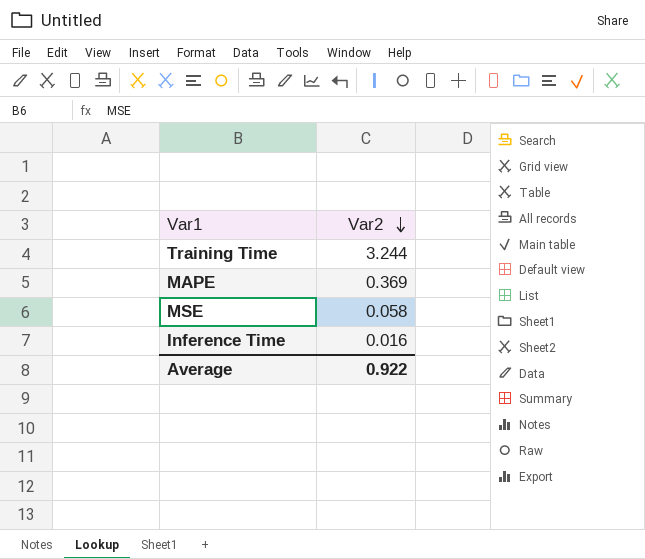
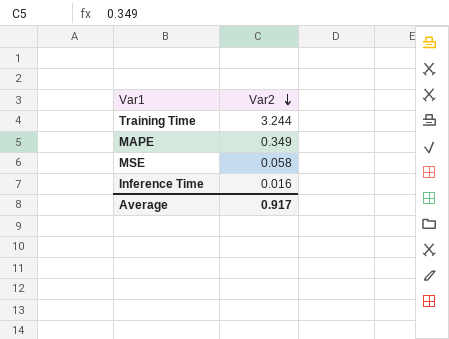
MAPE | Var2: 0.369 -> 0.349
Average | Var2: 0.922 -> 0.917

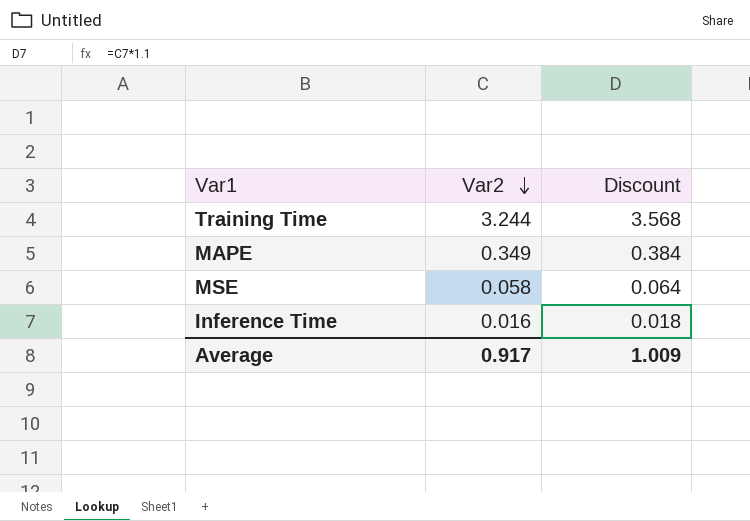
column Discount | formula: none -> [Var2] * 1.1

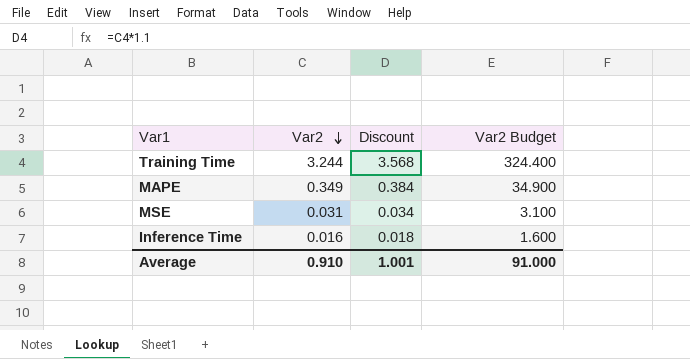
column Var2 Budget | formula: none -> [Var2] * 100
MSE | Var2: 0.058 -> 0.031
MSE | Discount: 0.064 -> 0.034
Average | Var2: 0.917 -> 0.910
Average | Discount: 1.009 -> 1.001

